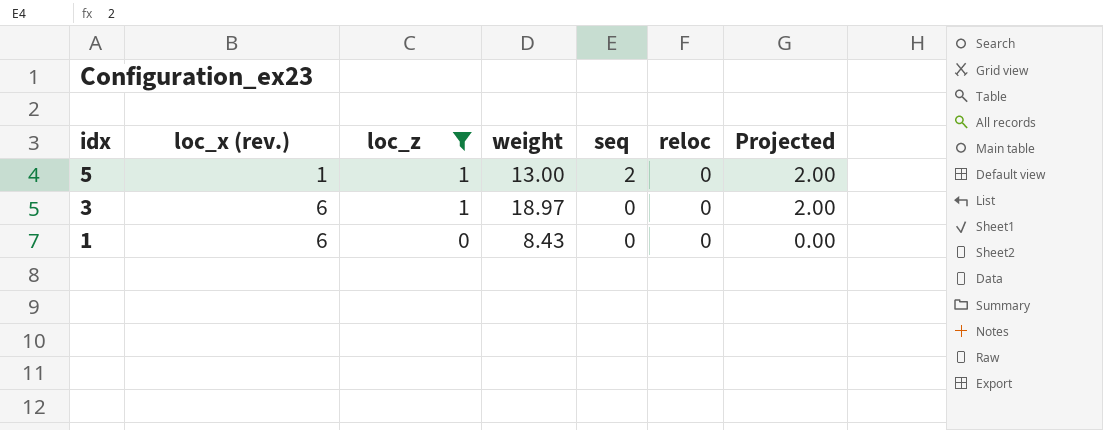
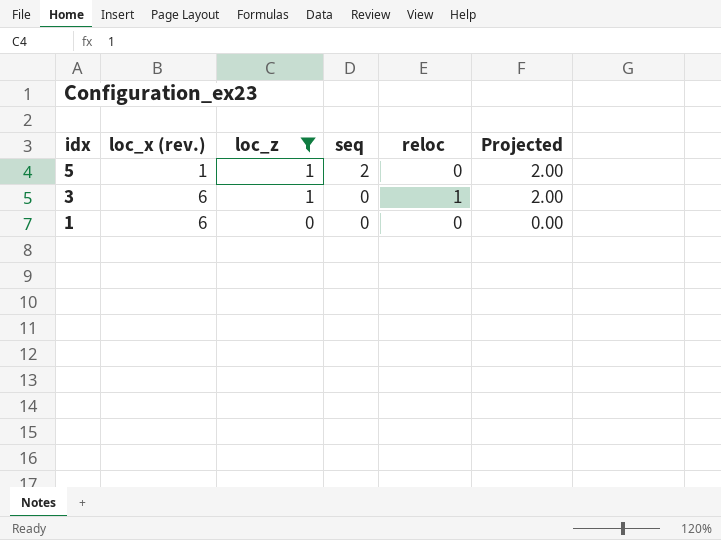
column weight | position: 4 -> none
3 | reloc: 0 -> 1

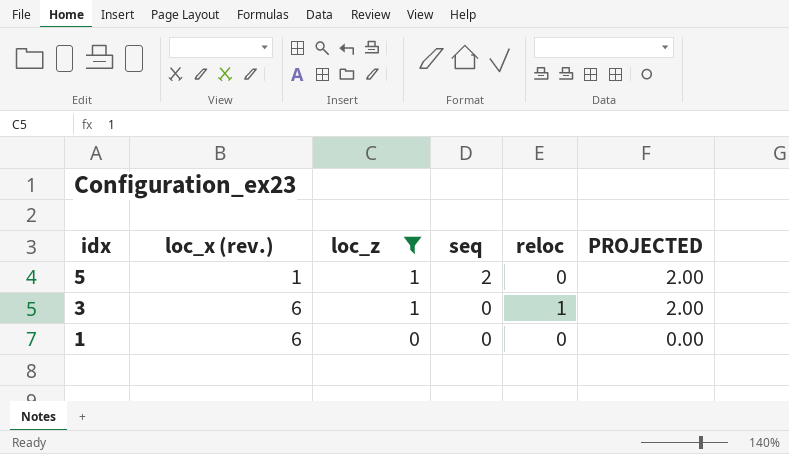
column name: Projected -> PROJECTED

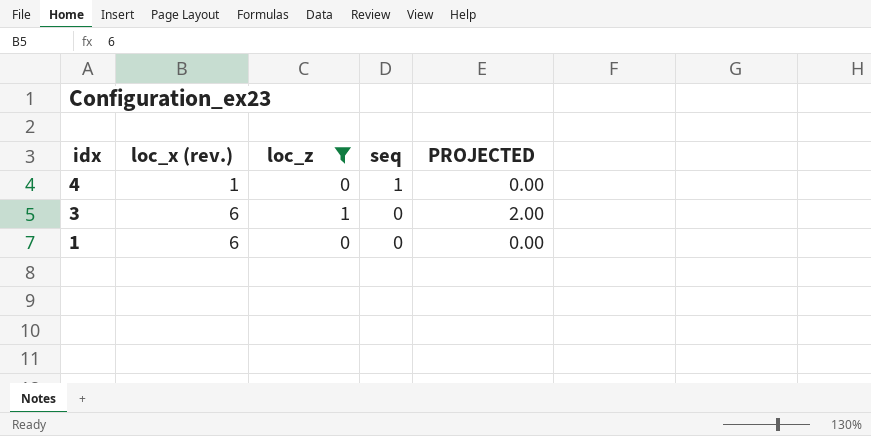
column reloc | position: 5 -> none
row 5: 1 | 1 | 2 | 0 | 2.00 -> none
row 4: none -> 1 | 0 | 1 | 0.00

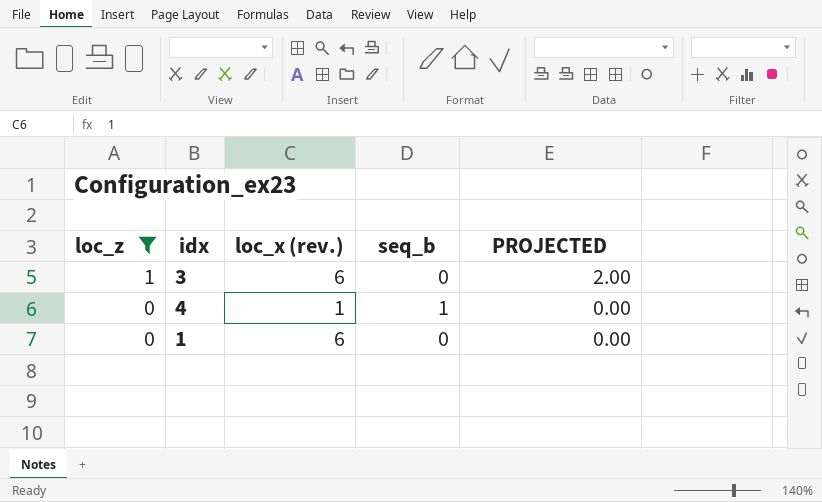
row order: idx descending -> loc_z descending
column loc_z | position: 3 -> 1
column name: seq -> seq_b

